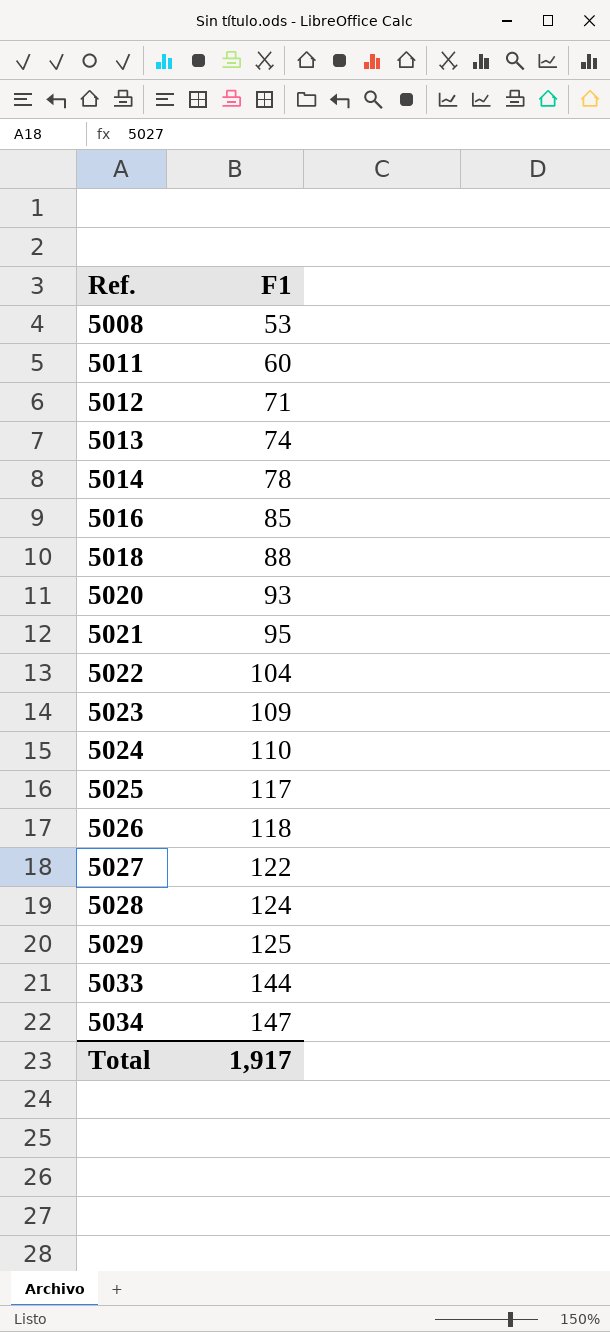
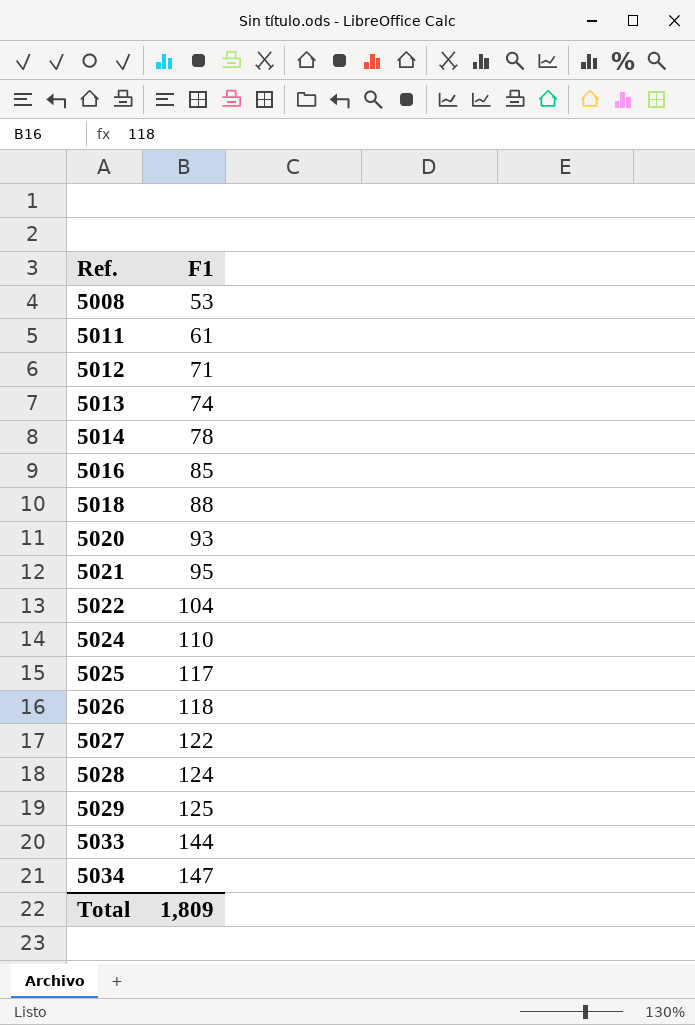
row 5023: 109 -> none
5011 | F1: 60 -> 61
Total | F1: 1,917 -> 1,809

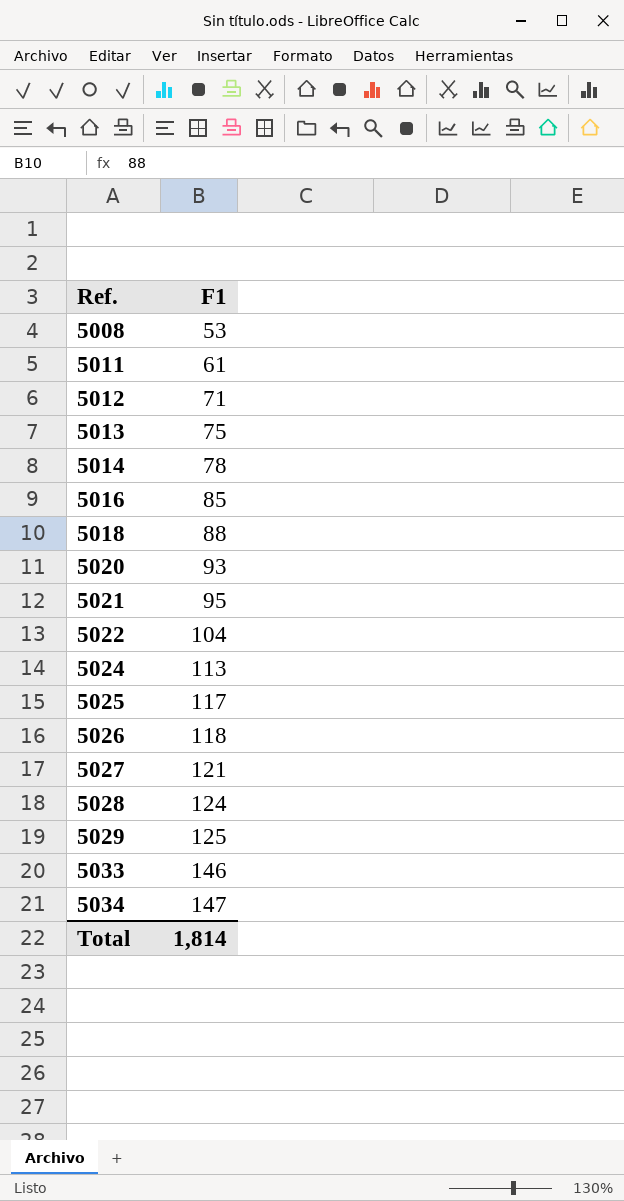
5013 | F1: 74 -> 75
5024 | F1: 110 -> 113
5027 | F1: 122 -> 121
5033 | F1: 144 -> 146
Total | F1: 1,809 -> 1,814

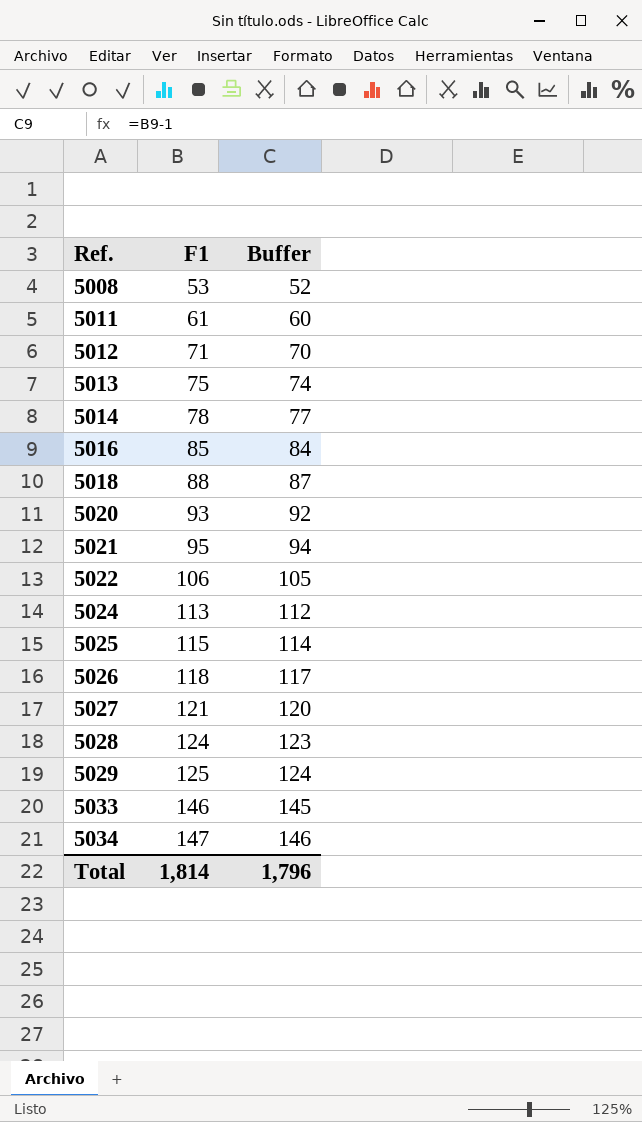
column Buffer | formula: none -> [F1] - 1
5022 | F1: 104 -> 106
5025 | F1: 117 -> 115

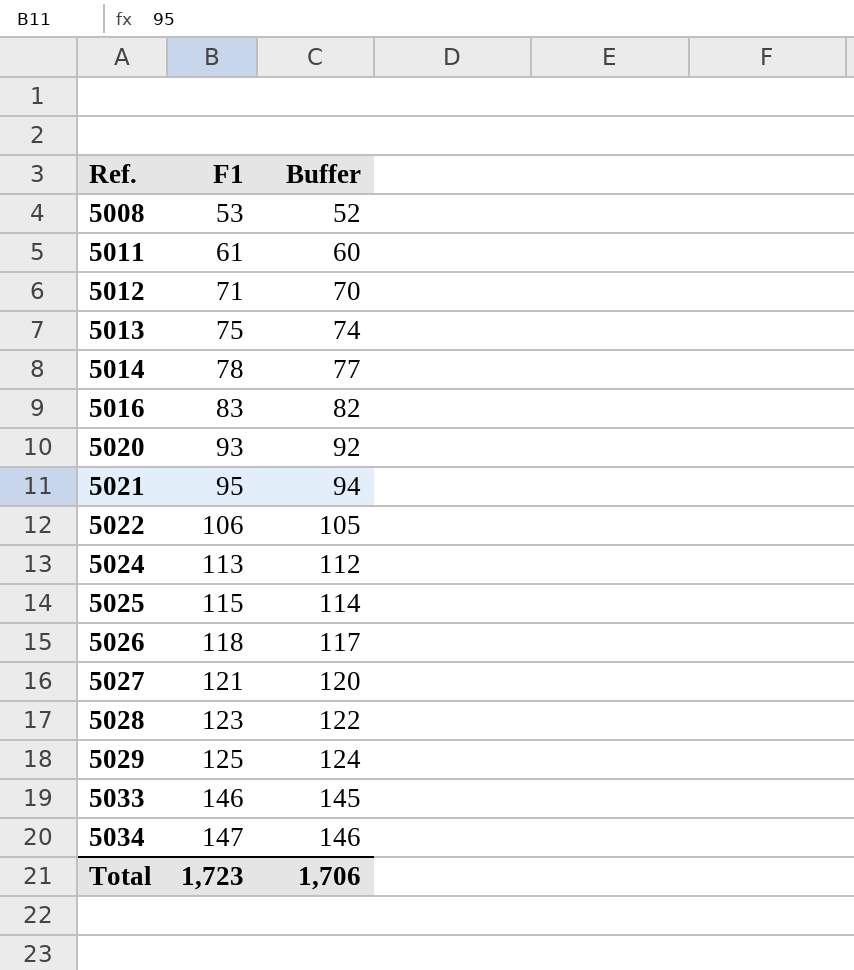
row 5018: 88 | 87 -> none
5016 | F1: 85 -> 83
5016 | Buffer: 84 -> 82
5028 | F1: 124 -> 123
5028 | Buffer: 123 -> 122
Total | F1: 1,814 -> 1,723
Total | Buffer: 1,796 -> 1,706

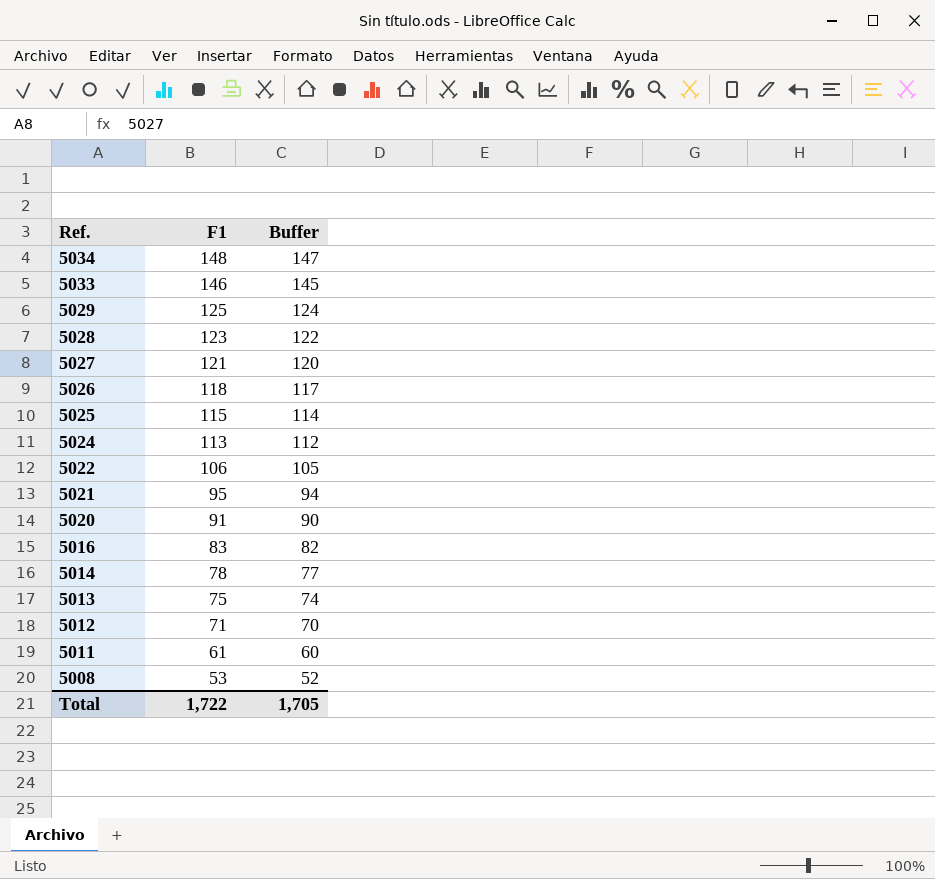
row order: Ref. ascending -> Ref. descending
5034 | F1: 147 -> 148
5034 | Buffer: 146 -> 147
5020 | F1: 93 -> 91
5020 | Buffer: 92 -> 90
Total | F1: 1,723 -> 1,722
Total | Buffer: 1,706 -> 1,705

